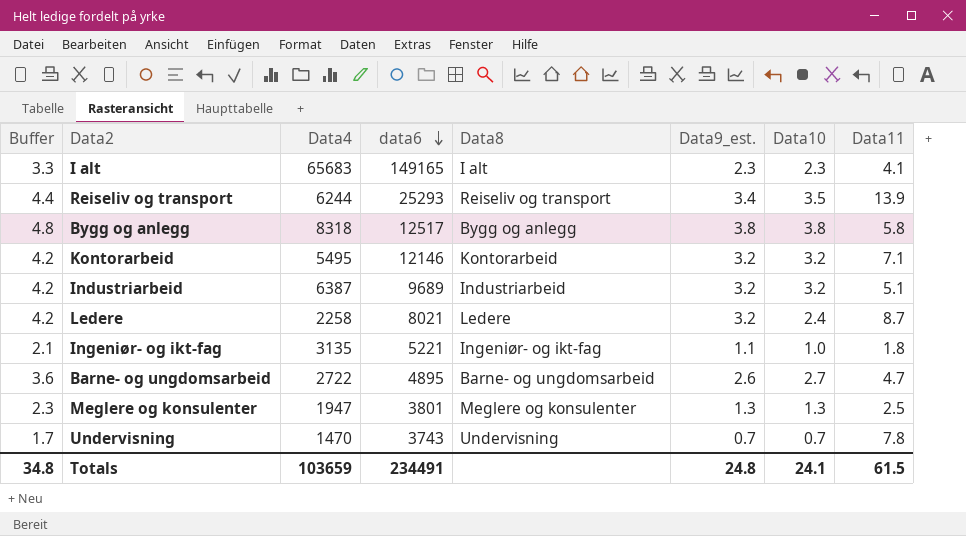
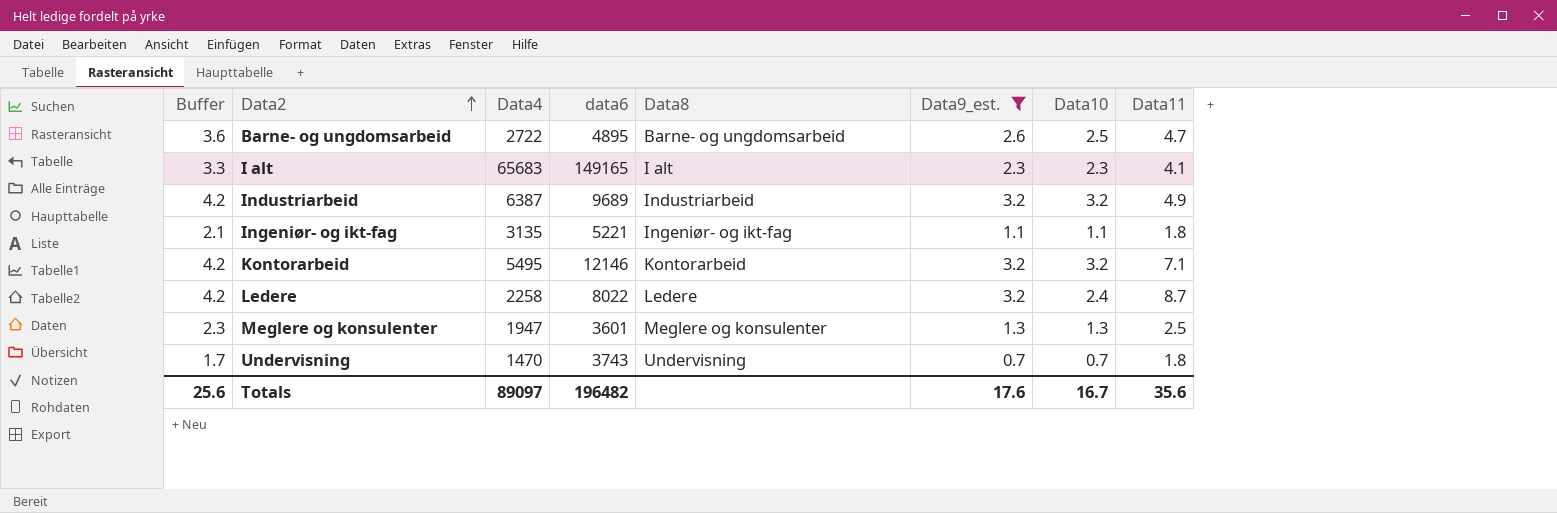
filter: none -> Data9_est. <= 3.2
row order: data6 descending -> Data2 ascending
Barne- og ungdomsarbeid | Data10: 2.7 -> 2.5
Industriarbeid | Data11: 5.1 -> 4.9
Ingeniør- og ikt-fag | Data10: 1.0 -> 1.1
Ledere | data6: 8021 -> 8022
Meglere og konsulenter | data6: 3801 -> 3601
Undervisning | Data11: 7.8 -> 1.8
Totals | Buffer: 34.8 -> 25.6
Totals | Data4: 103659 -> 89097
Totals | data6: 234491 -> 196482
Totals | Data9_est.: 24.8 -> 17.6
Totals | Data10: 24.1 -> 16.7
Totals | Data11: 61.5 -> 35.6

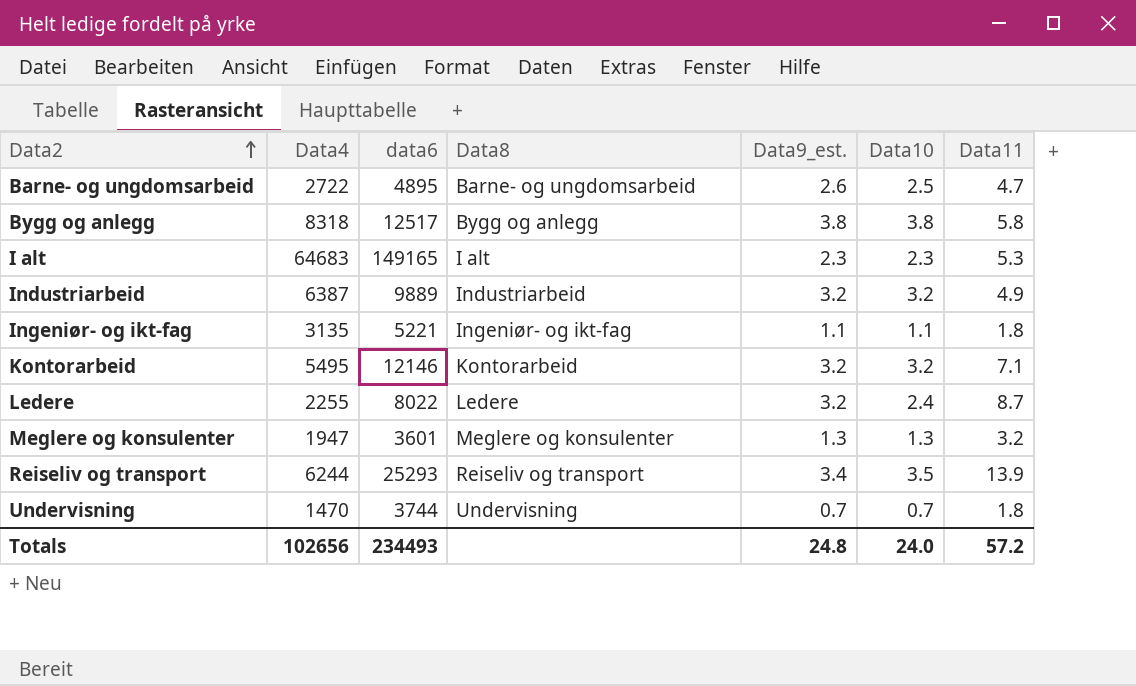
filter: Data9_est. <= 3.2 -> none
column Buffer | formula: [Data9_est.] + 1 -> none
I alt | Data4: 65683 -> 64683
I alt | Data11: 4.1 -> 5.3
Industriarbeid | data6: 9689 -> 9889
Ledere | Data4: 2258 -> 2255
Meglere og konsulenter | Data11: 2.5 -> 3.2
Undervisning | data6: 3743 -> 3744
Totals | Data4: 89097 -> 102656
Totals | data6: 196482 -> 234493
Totals | Data9_est.: 17.6 -> 24.8
Totals | Data10: 16.7 -> 24.0
Totals | Data11: 35.6 -> 57.2

